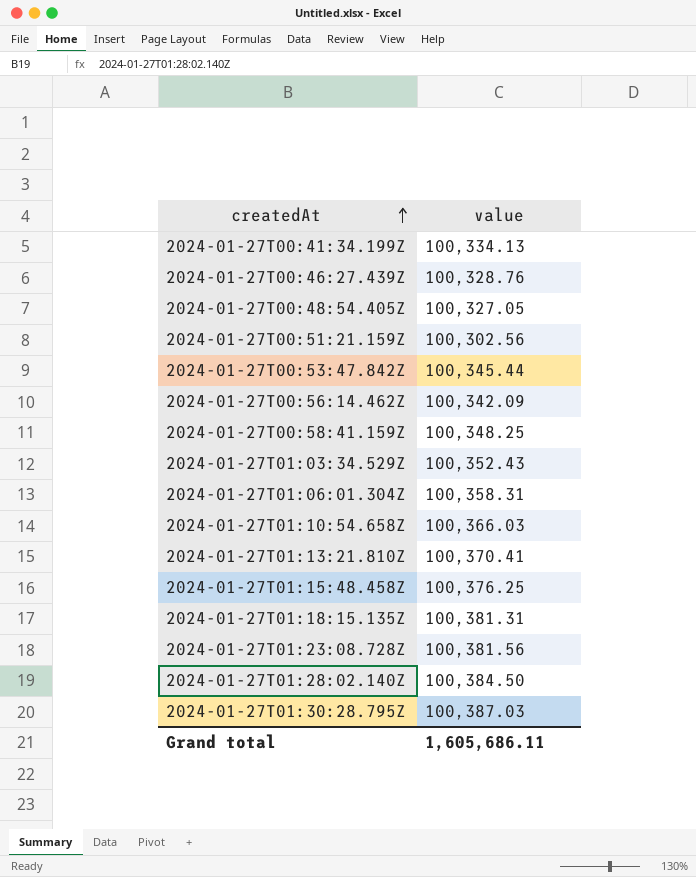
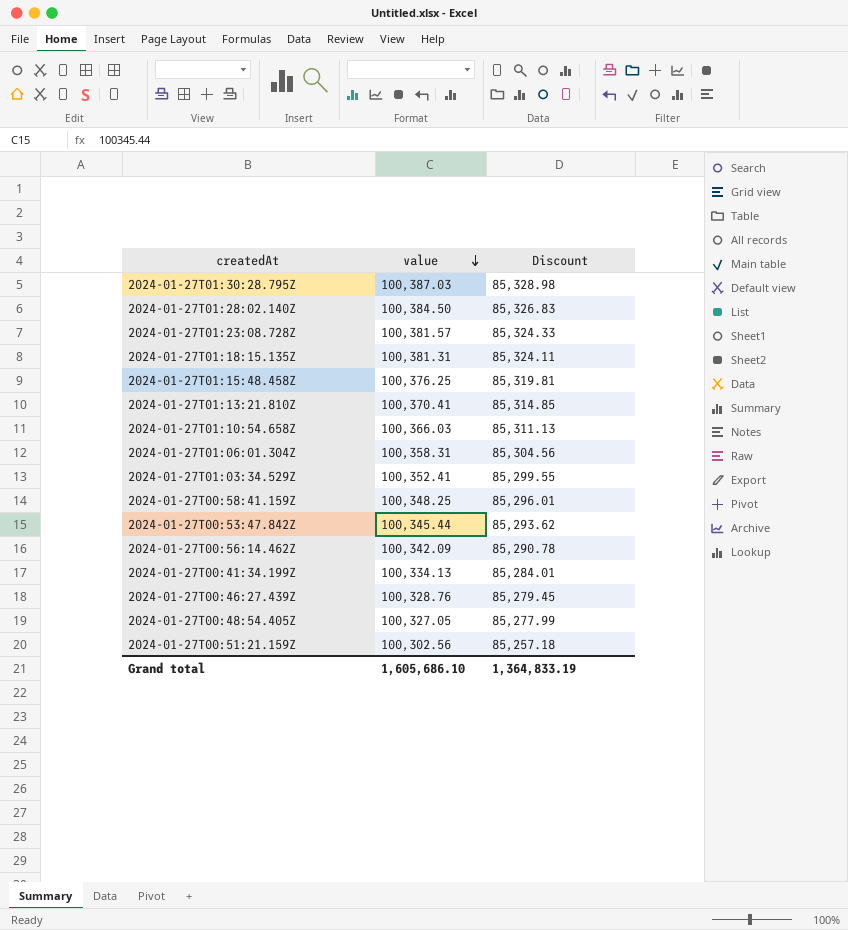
row order: createdAt ascending -> value descending
column Discount | formula: none -> [value] * 0.85
2024-01-27T01:23:08.728Z | value: 100,381.56 -> 100,381.57
2024-01-27T01:03:34.529Z | value: 100,352.43 -> 100,352.41
Grand total | value: 1,605,686.11 -> 1,605,686.10

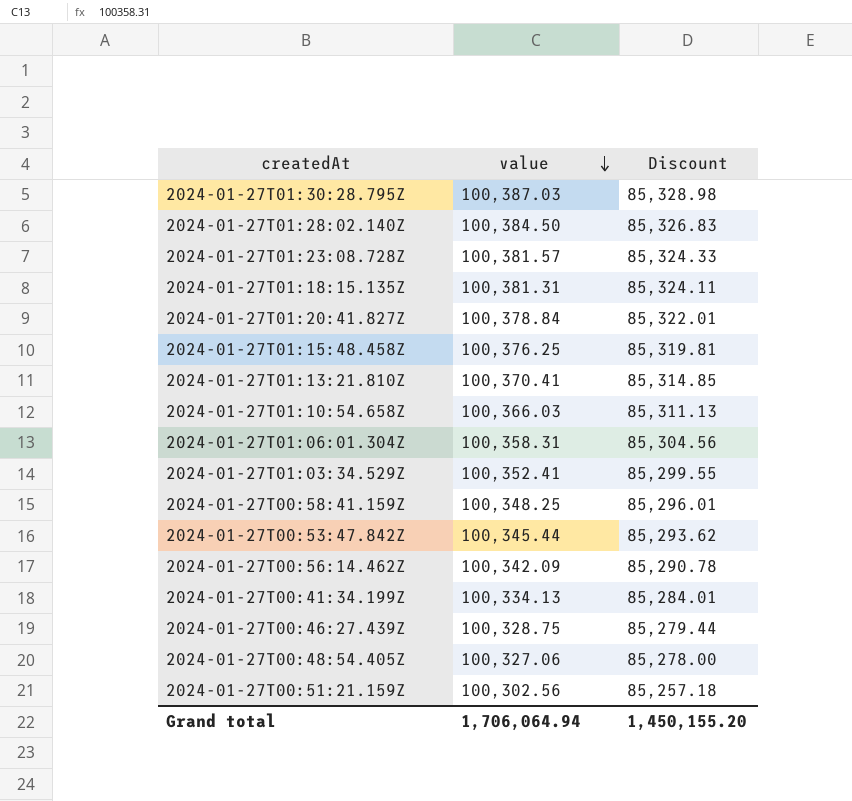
row 2024-01-27T01:20:41.827Z: none -> 100,378.84 | 85,322.01
2024-01-27T00:46:27.439Z | value: 100,328.76 -> 100,328.75
2024-01-27T00:46:27.439Z | Discount: 85,279.45 -> 85,279.44
2024-01-27T00:48:54.405Z | value: 100,327.05 -> 100,327.06
2024-01-27T00:48:54.405Z | Discount: 85,277.99 -> 85,278.00
Grand total | value: 1,605,686.10 -> 1,706,064.94
Grand total | Discount: 1,364,833.19 -> 1,450,155.20

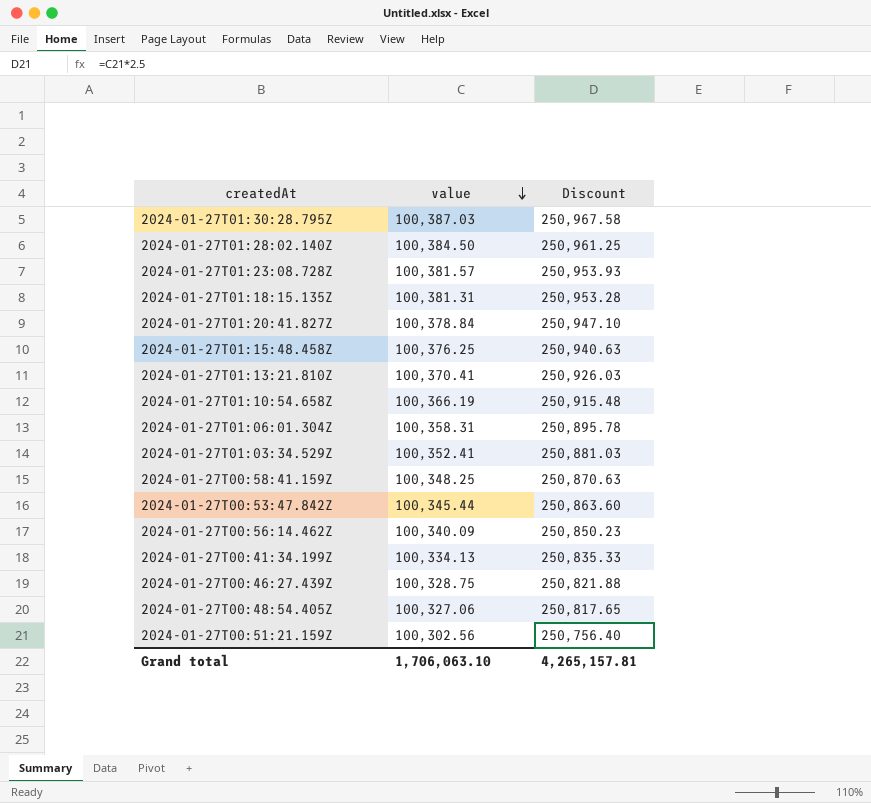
column Discount | formula: [value] * 0.85 -> [value] * 2.5
2024-01-27T01:10:54.658Z | value: 100,366.03 -> 100,366.19
2024-01-27T00:56:14.462Z | value: 100,342.09 -> 100,340.09
Grand total | value: 1,706,064.94 -> 1,706,063.10
Grand total | Discount: 1,450,155.20 -> 4,265,157.81

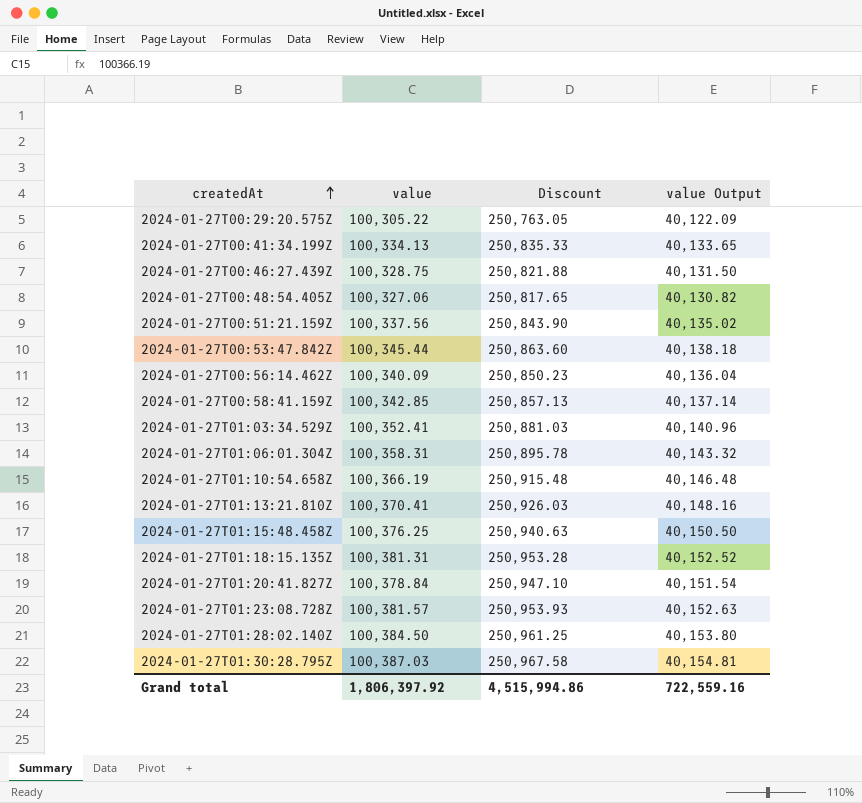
row order: value descending -> createdAt ascending
column value Output | formula: none -> [value] * 0.4
row 2024-01-27T00:29:20.575Z: none -> 100,305.22 | 250,763.05 | 40,122.09
2024-01-27T00:51:21.159Z | value: 100,302.56 -> 100,337.56
2024-01-27T00:51:21.159Z | Discount: 250,756.40 -> 250,843.90
2024-01-27T00:58:41.159Z | value: 100,348.25 -> 100,342.85
2024-01-27T00:58:41.159Z | Discount: 250,870.63 -> 250,857.13
Grand total | value: 1,706,063.10 -> 1,806,397.92
Grand total | Discount: 4,265,157.81 -> 4,515,994.86

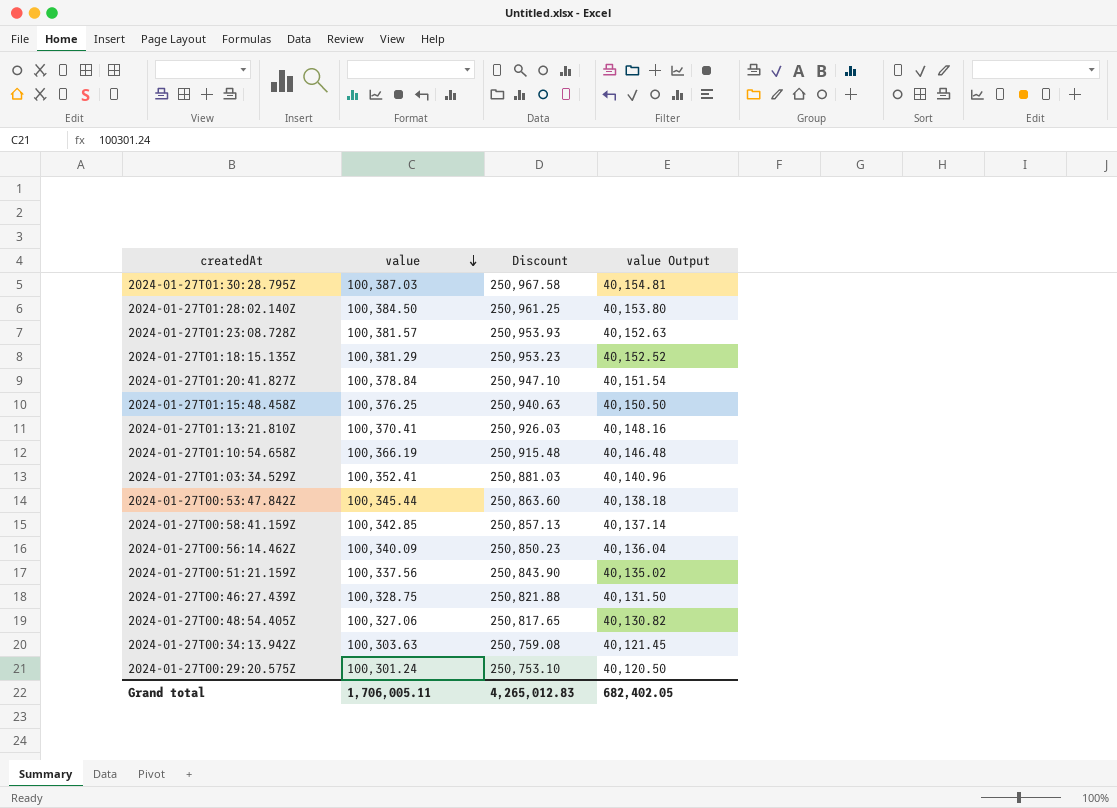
row order: createdAt ascending -> value descending
row 2024-01-27T00:41:34.199Z: 100,334.13 | 250,835.33 | 40,133.65 -> none
row 2024-01-27T01:06:01.304Z: 100,358.31 | 250,895.78 | 40,143.32 -> none
2024-01-27T01:18:15.135Z | value: 100,381.31 -> 100,381.29
2024-01-27T01:18:15.135Z | Discount: 250,953.28 -> 250,953.23
row 2024-01-27T00:34:13.942Z: none -> 100,303.63 | 250,759.08 | 40,121.45
2024-01-27T00:29:20.575Z | value: 100,305.22 -> 100,301.24
2024-01-27T00:29:20.575Z | Discount: 250,763.05 -> 250,753.10
2024-01-27T00:29:20.575Z | value Output: 40,122.09 -> 40,120.50
Grand total | value: 1,806,397.92 -> 1,706,005.11
Grand total | Discount: 4,515,994.86 -> 4,265,012.83
Grand total | value Output: 722,559.16 -> 682,402.05

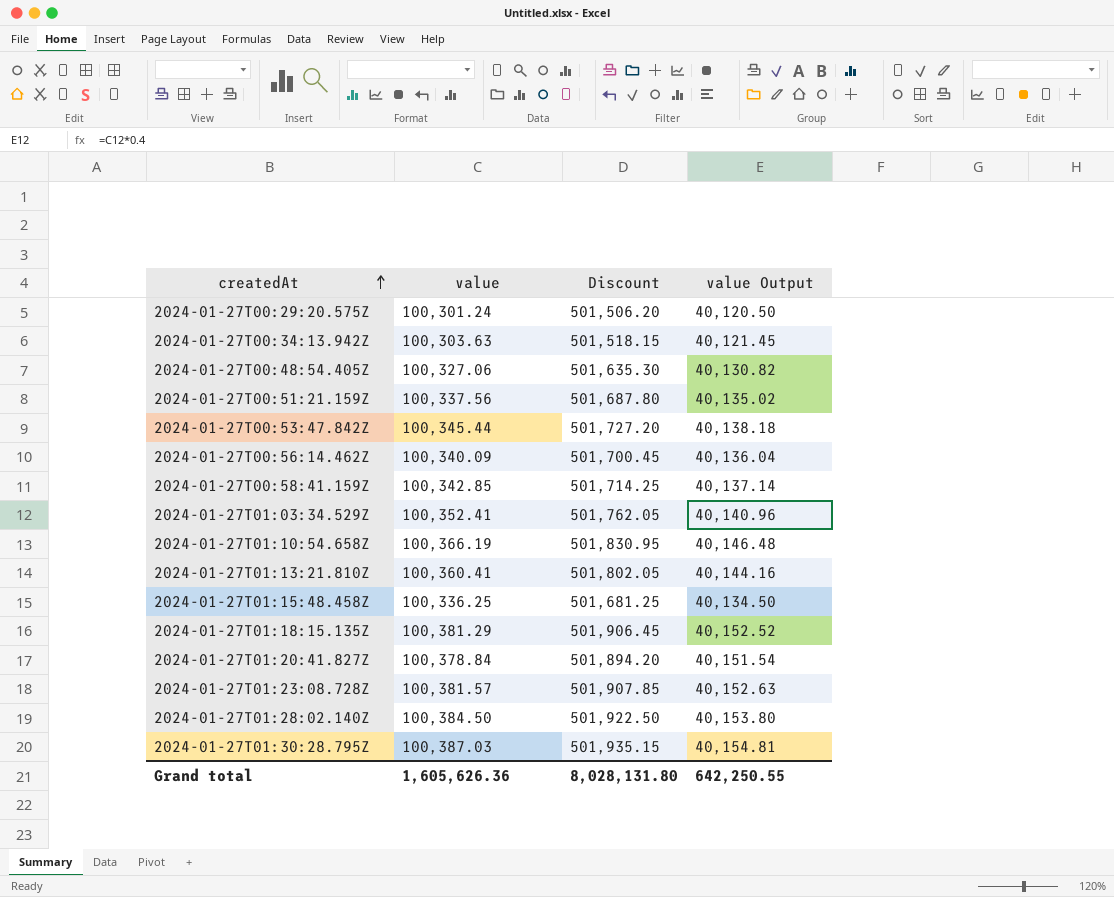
row order: value descending -> createdAt ascending
column Discount | formula: [value] * 2.5 -> [value] * 5
row 2024-01-27T00:46:27.439Z: 100,328.75 | 250,821.88 | 40,131.50 -> none
2024-01-27T01:13:21.810Z | value: 100,370.41 -> 100,360.41
2024-01-27T01:13:21.810Z | value Output: 40,148.16 -> 40,144.16
2024-01-27T01:15:48.458Z | value: 100,376.25 -> 100,336.25
2024-01-27T01:15:48.458Z | value Output: 40,150.50 -> 40,134.50
Grand total | value: 1,706,005.11 -> 1,605,626.36
Grand total | Discount: 4,265,012.83 -> 8,028,131.80
Grand total | value Output: 682,402.05 -> 642,250.55

